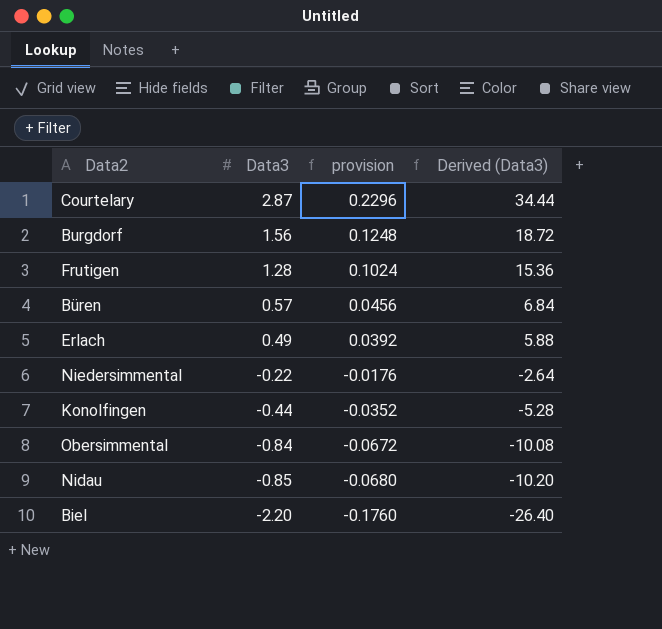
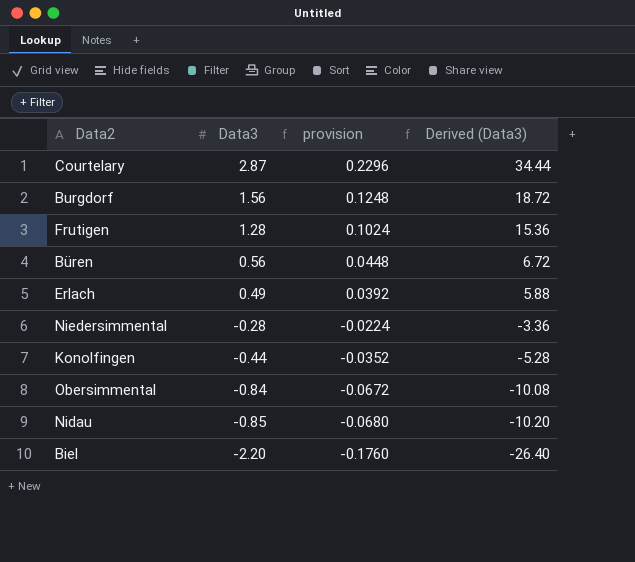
Büren | Data3: 0.57 -> 0.56
Büren | provision: 0.0456 -> 0.0448
Büren | Derived (Data3): 6.84 -> 6.72
Niedersimmental | Data3: -0.22 -> -0.28
Niedersimmental | provision: -0.0176 -> -0.0224
Niedersimmental | Derived (Data3): -2.64 -> -3.36

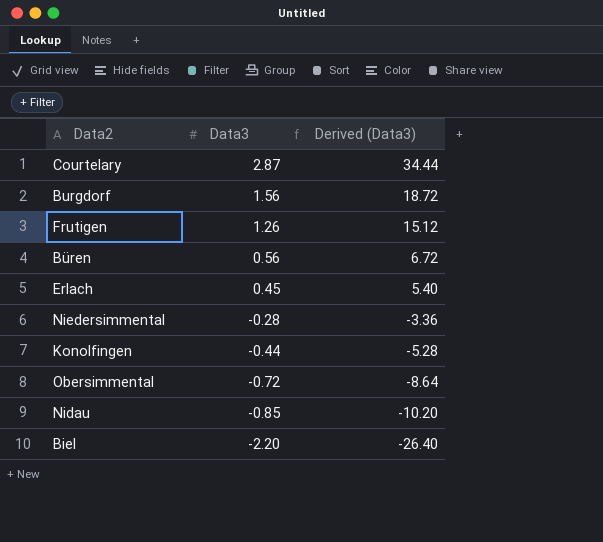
column provision | formula: [Data3] * 0.08 -> none
Frutigen | Data3: 1.28 -> 1.26
Frutigen | Derived (Data3): 15.36 -> 15.12
Erlach | Data3: 0.49 -> 0.45
Erlach | Derived (Data3): 5.88 -> 5.40
Obersimmental | Data3: -0.84 -> -0.72
Obersimmental | Derived (Data3): -10.08 -> -8.64

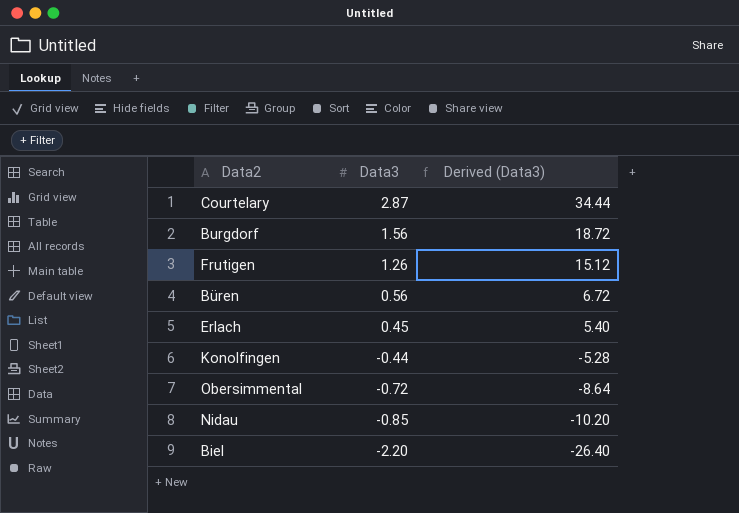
row Niedersimmental: -0.28 | -3.36 -> none

